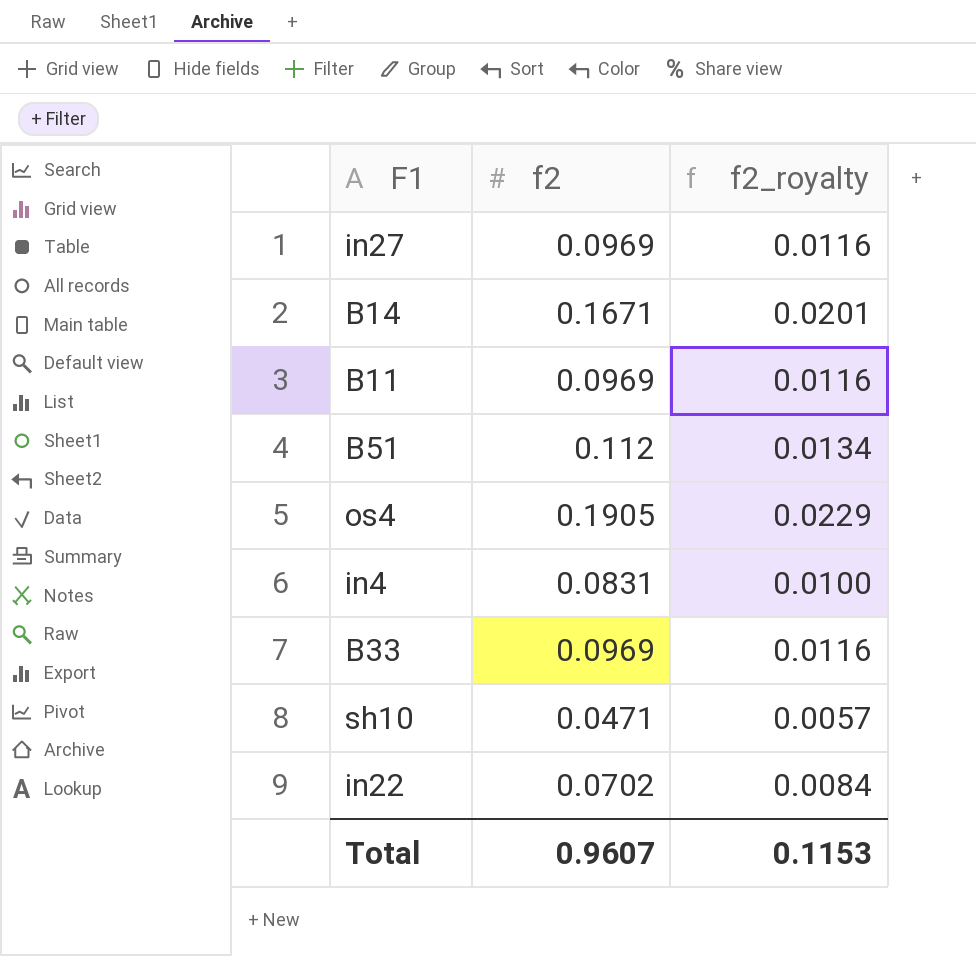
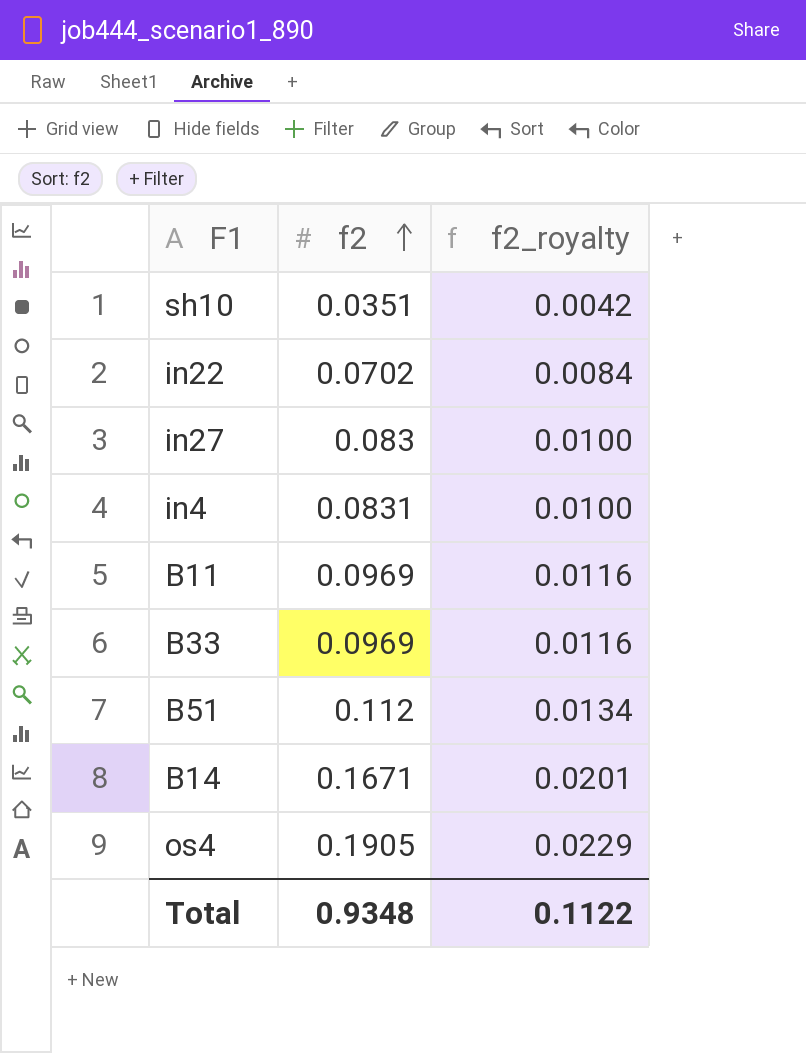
row order: none -> f2 ascending
sh10 | f2: 0.0471 -> 0.0351
sh10 | f2_royalty: 0.0057 -> 0.0042
in27 | f2: 0.0969 -> 0.083
in27 | f2_royalty: 0.0116 -> 0.0100
Total | f2: 0.9607 -> 0.9348
Total | f2_royalty: 0.1153 -> 0.1122

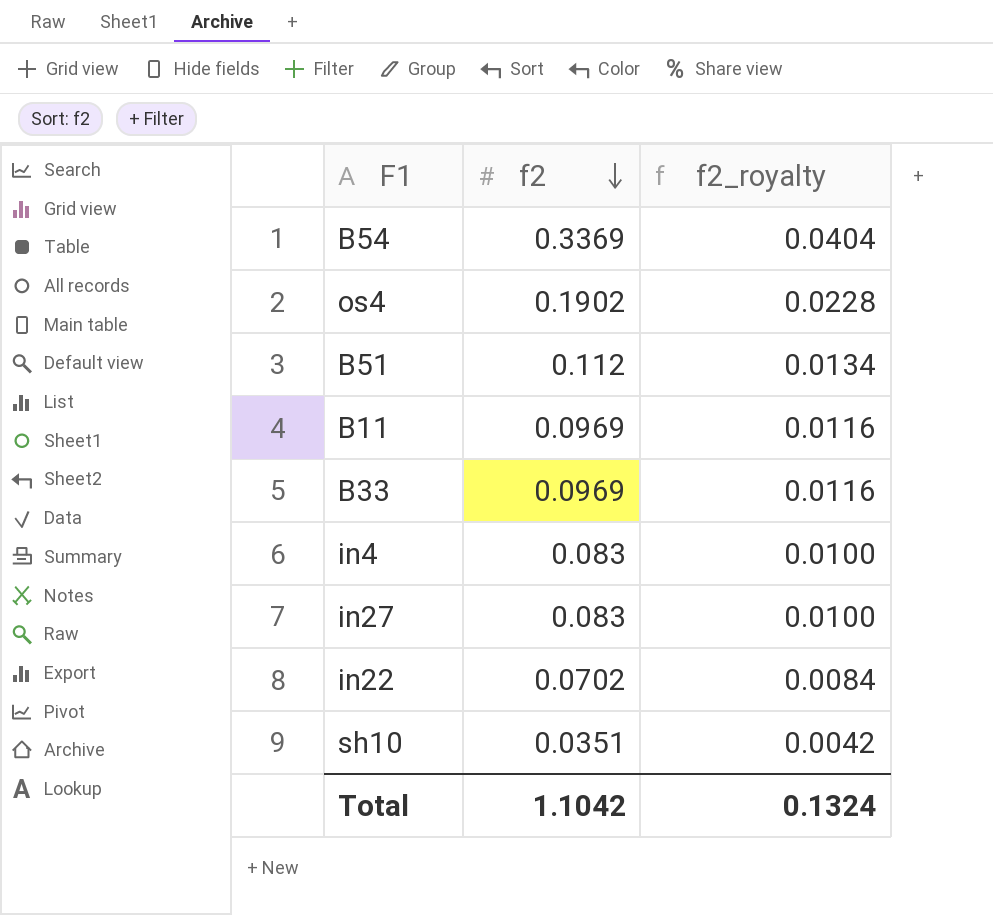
row order: f2 ascending -> f2 descending
row B14: 0.1671 | 0.0201 -> none
row B54: none -> 0.3369 | 0.0404
os4 | f2: 0.1905 -> 0.1902
os4 | f2_royalty: 0.0229 -> 0.0228
in4 | f2: 0.0831 -> 0.083
Total | f2: 0.9348 -> 1.1042
Total | f2_royalty: 0.1122 -> 0.1324

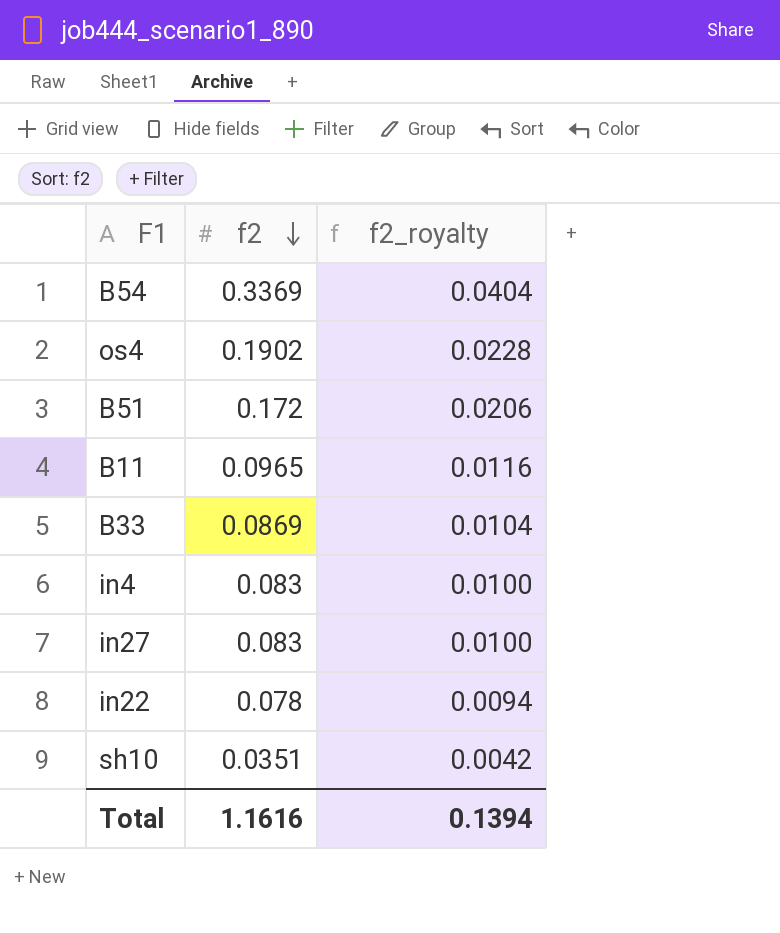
B51 | f2: 0.112 -> 0.172
B51 | f2_royalty: 0.0134 -> 0.0206
B11 | f2: 0.0969 -> 0.0965
B33 | f2: 0.0969 -> 0.0869
B33 | f2_royalty: 0.0116 -> 0.0104
in22 | f2: 0.0702 -> 0.078
in22 | f2_royalty: 0.0084 -> 0.0094
Total | f2: 1.1042 -> 1.1616
Total | f2_royalty: 0.1324 -> 0.1394

